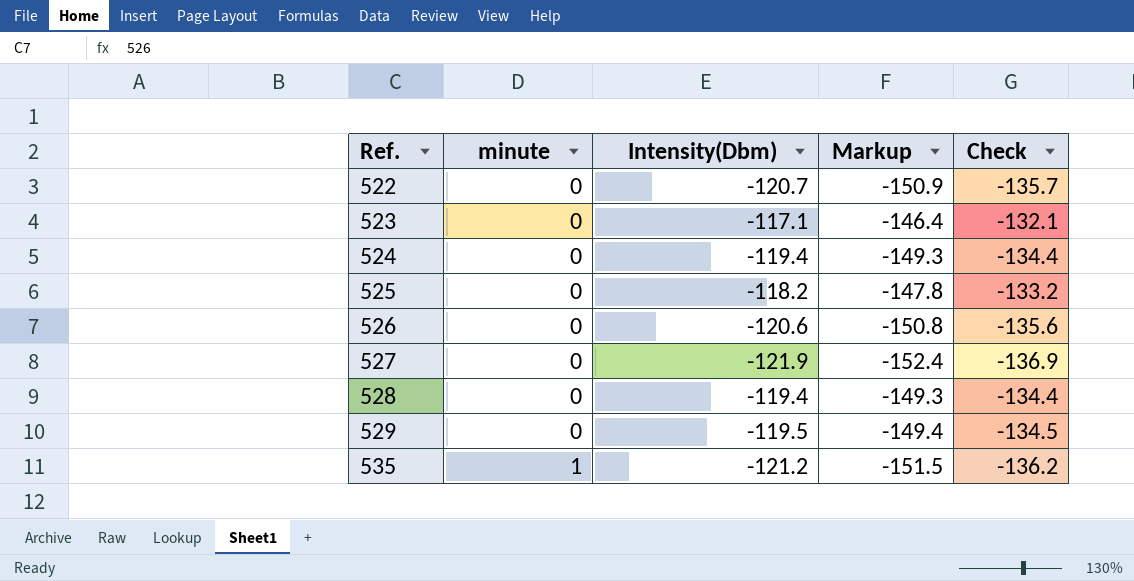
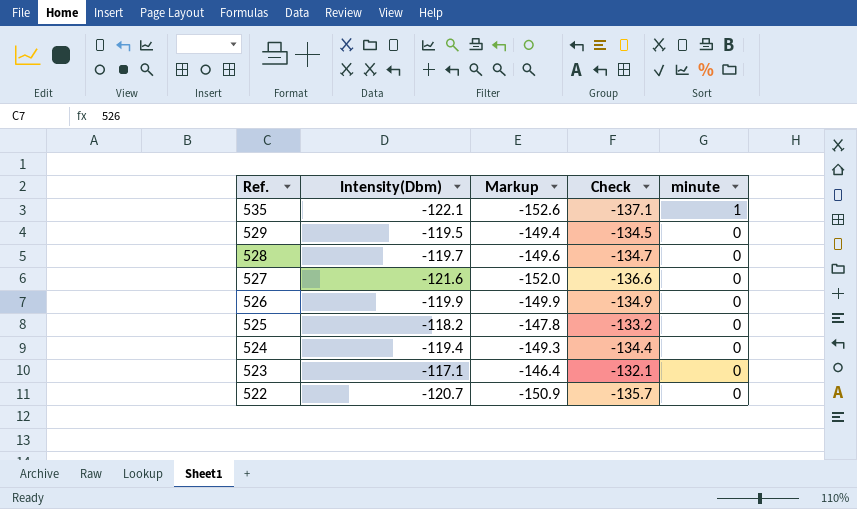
row order: Ref. ascending -> Ref. descending
column minute | position: 2 -> 5
535 | Intensity(Dbm): -121.2 -> -122.1
535 | Markup: -151.5 -> -152.6
535 | Check: -136.2 -> -137.1
528 | Intensity(Dbm): -119.4 -> -119.7
528 | Markup: -149.3 -> -149.6
528 | Check: -134.4 -> -134.7
527 | Intensity(Dbm): -121.9 -> -121.6
527 | Markup: -152.4 -> -152.0
527 | Check: -136.9 -> -136.6
526 | Intensity(Dbm): -120.6 -> -119.9
526 | Markup: -150.8 -> -149.9
526 | Check: -135.6 -> -134.9

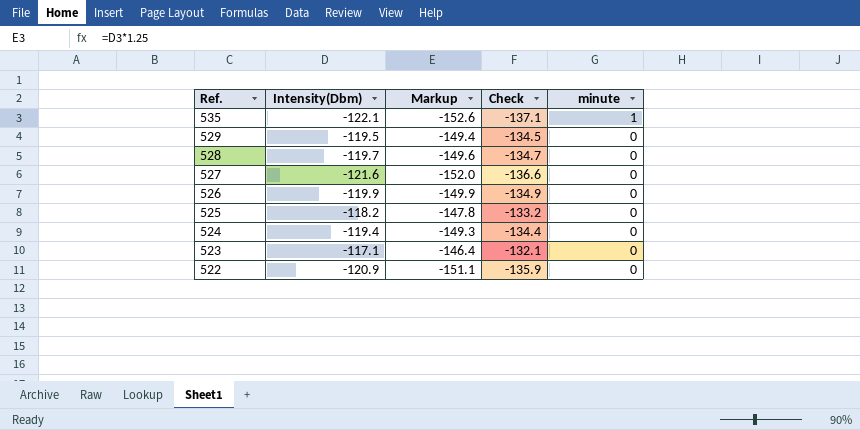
522 | Intensity(Dbm): -120.7 -> -120.9
522 | Markup: -150.9 -> -151.1
522 | Check: -135.7 -> -135.9

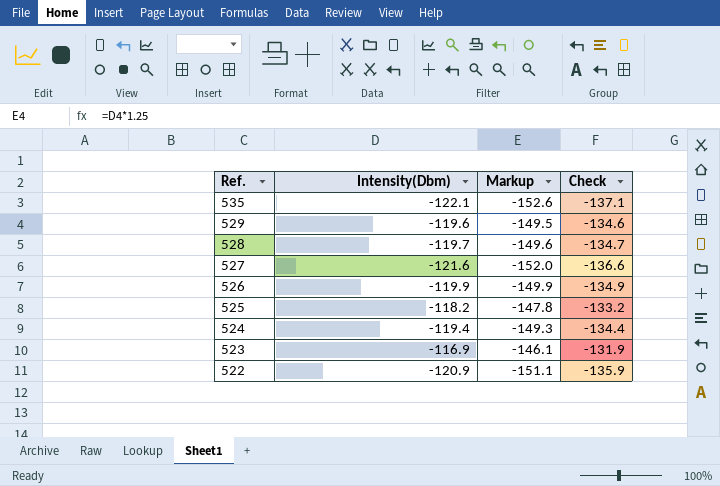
column minute | position: 5 -> none
529 | Intensity(Dbm): -119.5 -> -119.6
529 | Markup: -149.4 -> -149.5
529 | Check: -134.5 -> -134.6
523 | Intensity(Dbm): -117.1 -> -116.9
523 | Markup: -146.4 -> -146.1
523 | Check: -132.1 -> -131.9

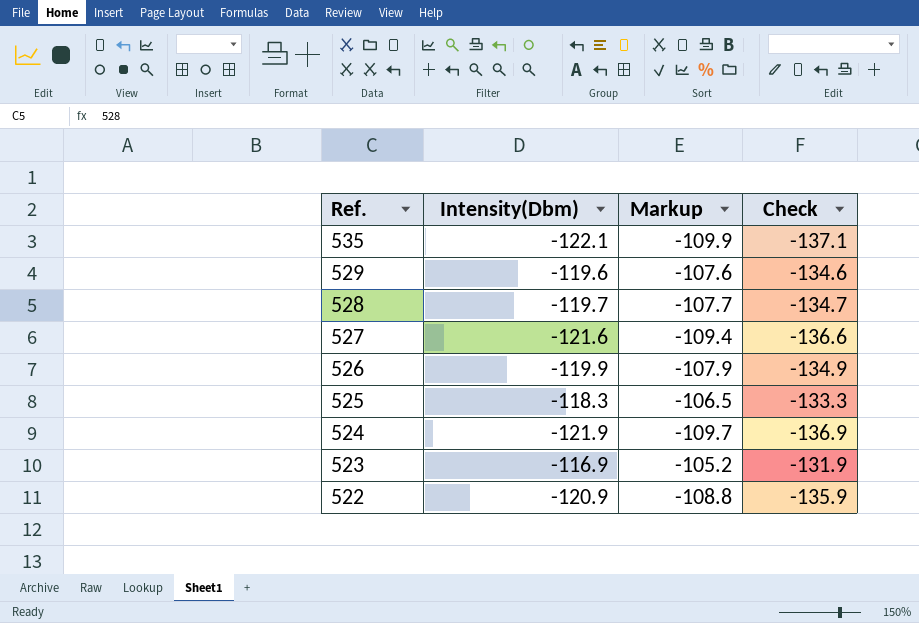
column Markup | formula: [Intensity(Dbm)] * 1.25 -> [Intensity(Dbm)] * 0.9
525 | Intensity(Dbm): -118.2 -> -118.3
525 | Check: -133.2 -> -133.3
524 | Intensity(Dbm): -119.4 -> -121.9
524 | Check: -134.4 -> -136.9

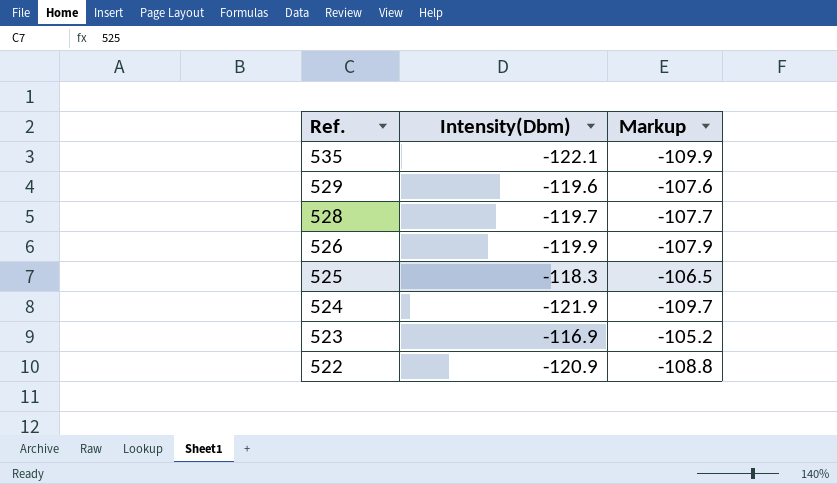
column Check | formula: [Intensity(Dbm)] - 15 -> none
row 527: -121.6 | -109.4 | -136.6 -> none

